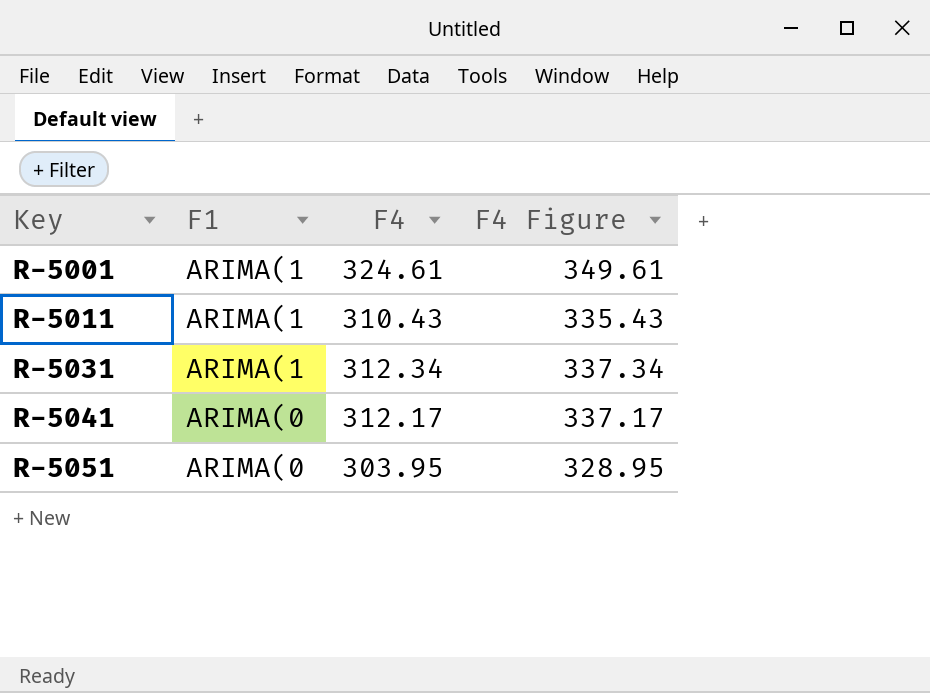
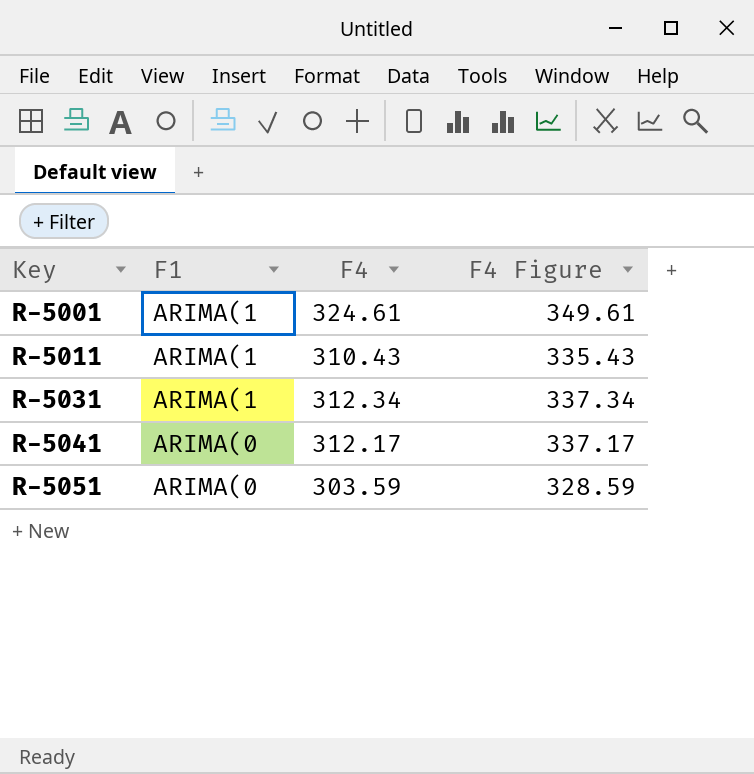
R-5051 | F4: 303.95 -> 303.59
R-5051 | F4 Figure: 328.95 -> 328.59

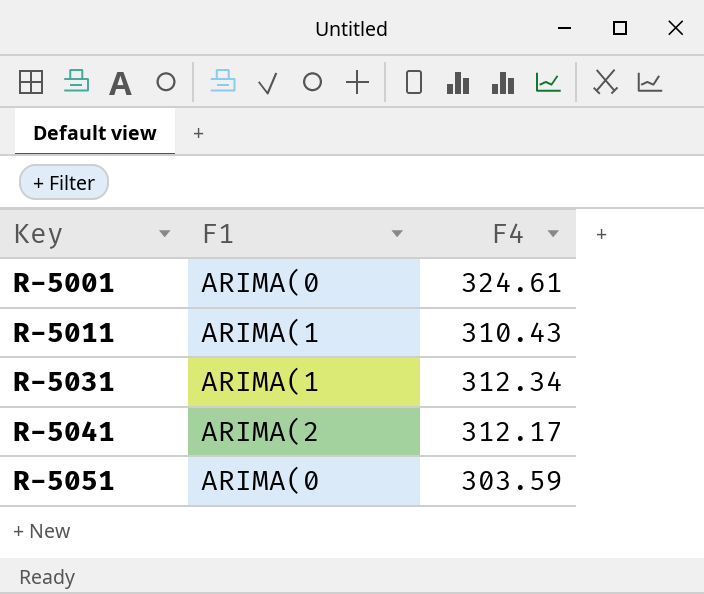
column F4 Figure | formula: [F4] + 25 -> none
R-5001 | F1: ARIMA(1 -> ARIMA(0
R-5041 | F1: ARIMA(0 -> ARIMA(2

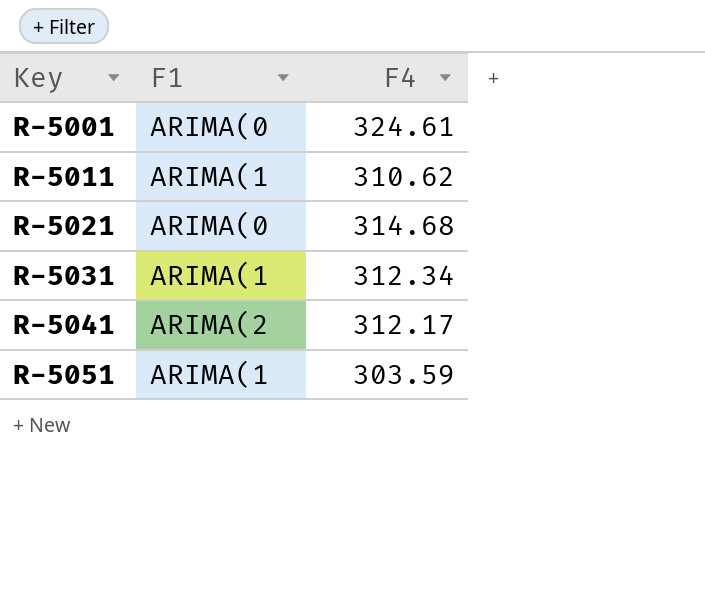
R-5011 | F4: 310.43 -> 310.62
row R-5021: none -> ARIMA(0 | 314.68
R-5051 | F1: ARIMA(0 -> ARIMA(1

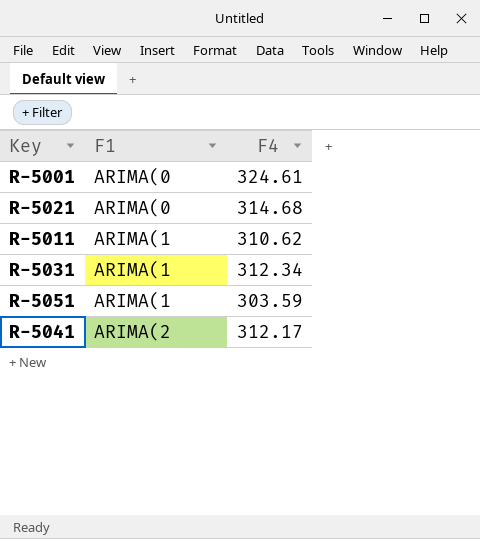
row order: Key ascending -> F1 ascending

